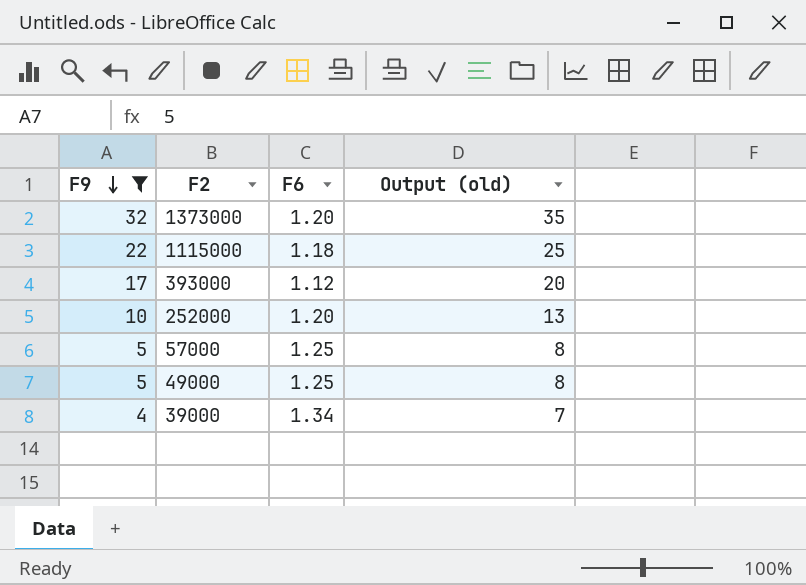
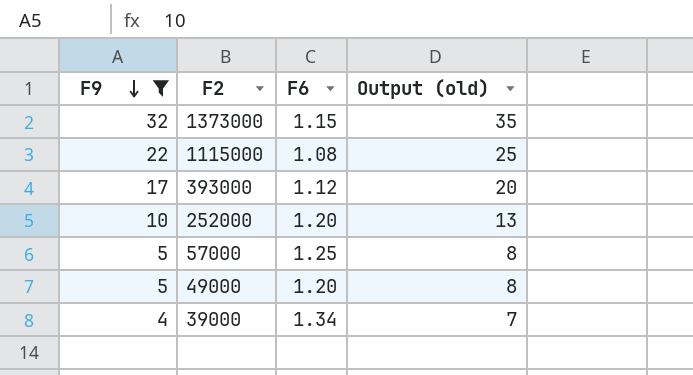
1373000 | F6: 1.20 -> 1.15
1115000 | F6: 1.18 -> 1.08
49000 | F6: 1.25 -> 1.20

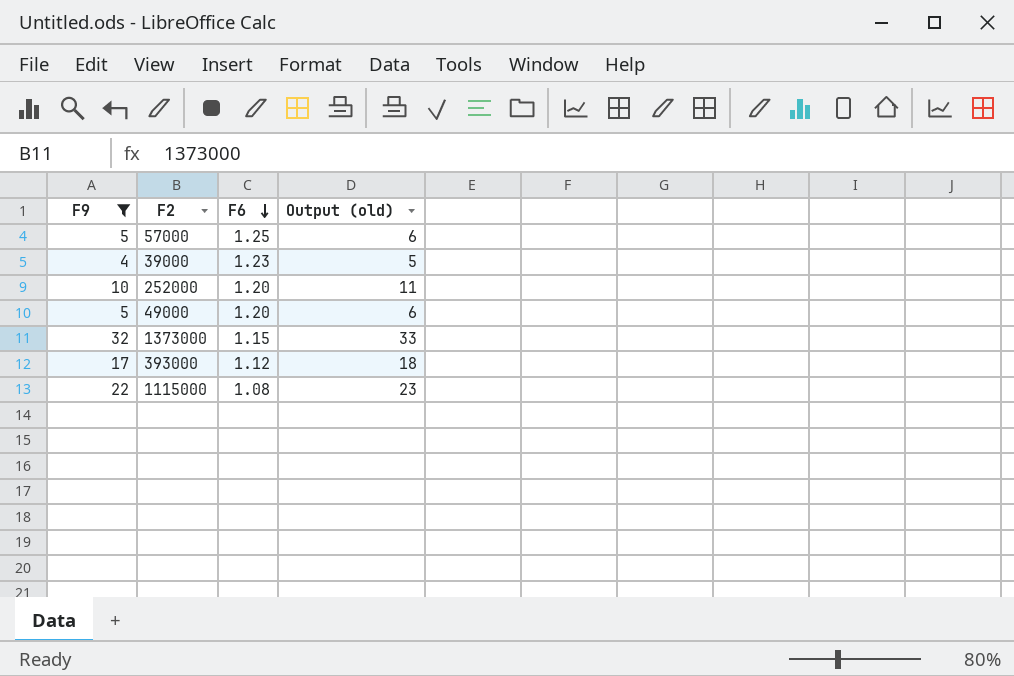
row order: F9 descending -> F6 descending
column Output (old) | formula: [F9] + 3 -> [F9] + 1
39000 | F6: 1.34 -> 1.23

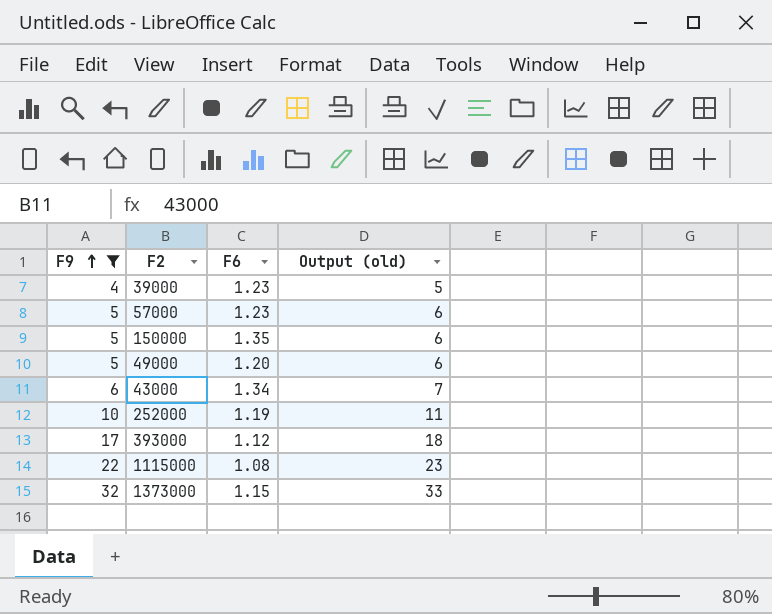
row order: F6 descending -> F9 ascending
57000 | F6: 1.25 -> 1.23
row 150000: none -> 5 | 1.35 | 6
row 43000: none -> 6 | 1.34 | 7
252000 | F6: 1.20 -> 1.19

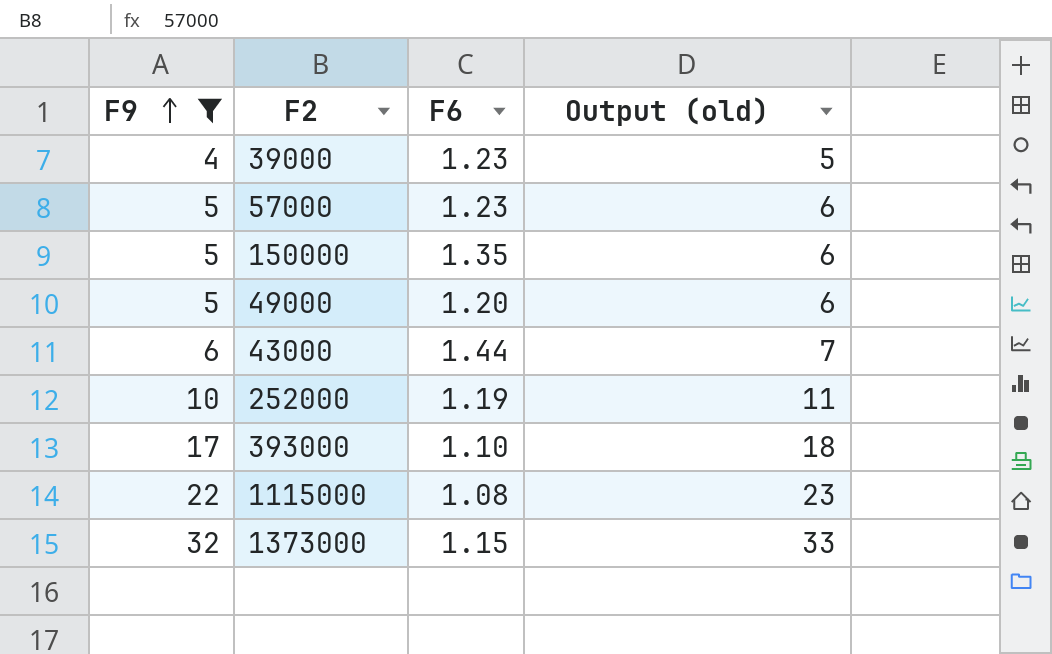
43000 | F6: 1.34 -> 1.44
393000 | F6: 1.12 -> 1.10

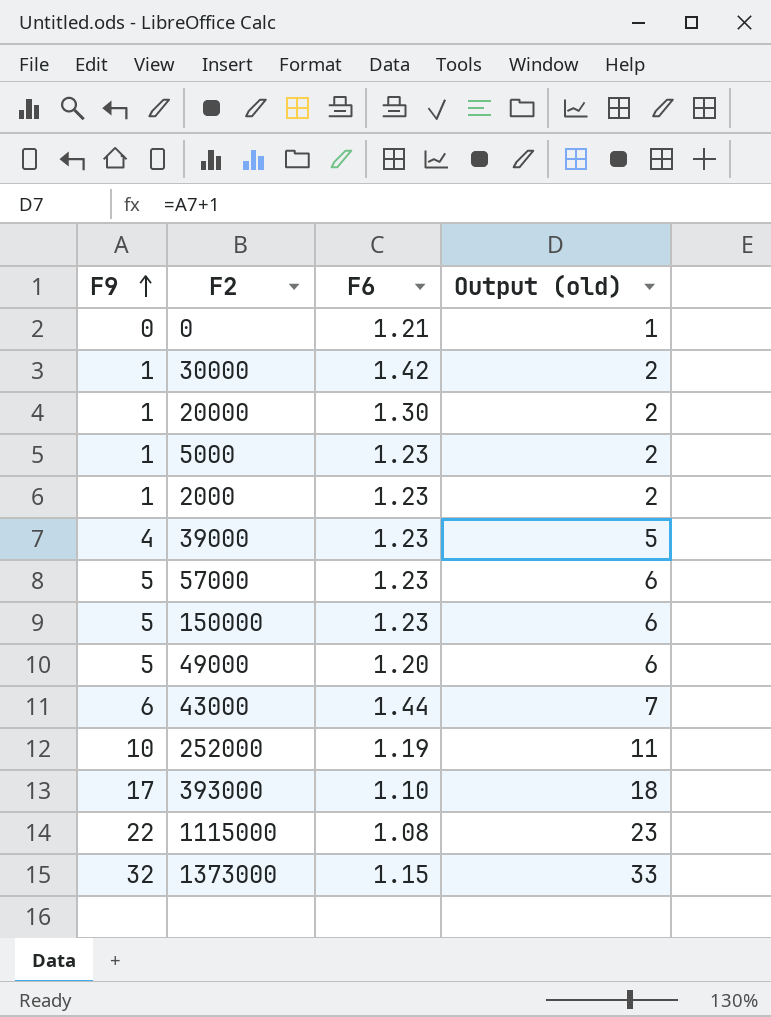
filter: F9 >= 4 -> none
150000 | F6: 1.35 -> 1.23

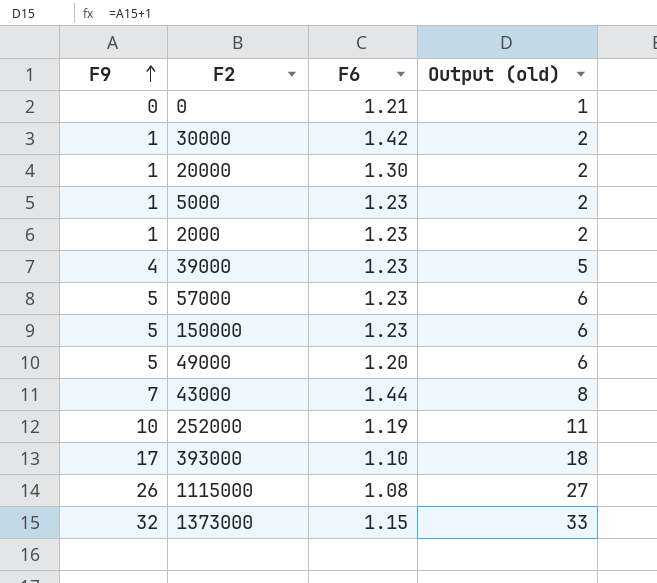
43000 | F9: 6 -> 7
43000 | Output (old): 7 -> 8
1115000 | F9: 22 -> 26
1115000 | Output (old): 23 -> 27

